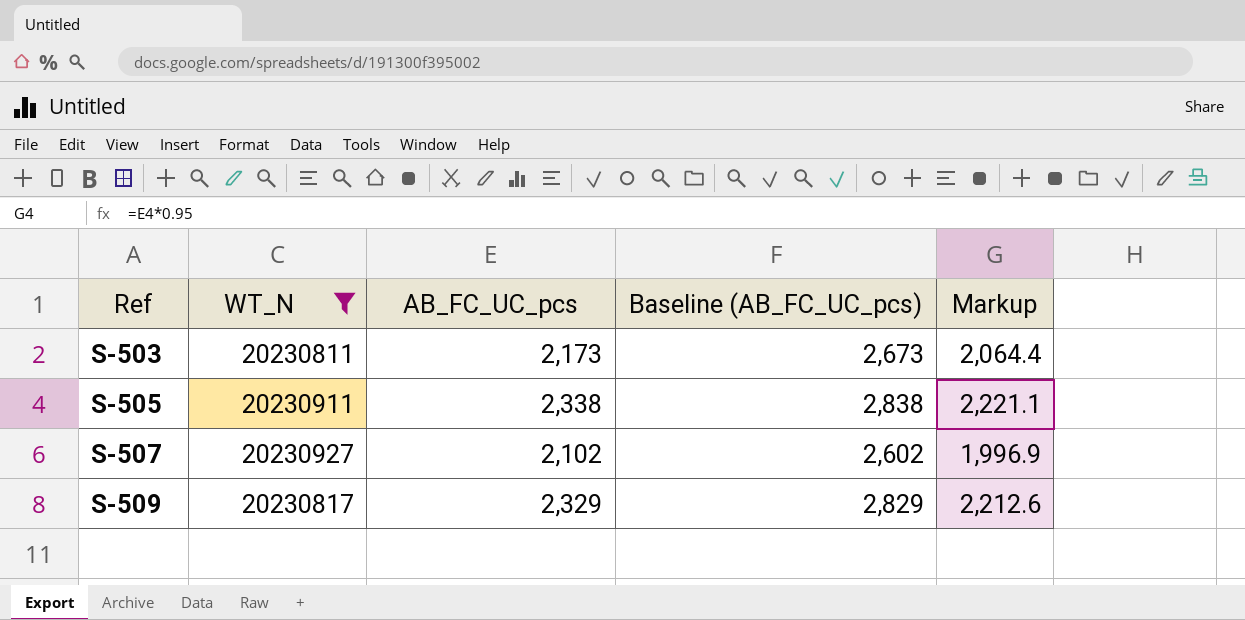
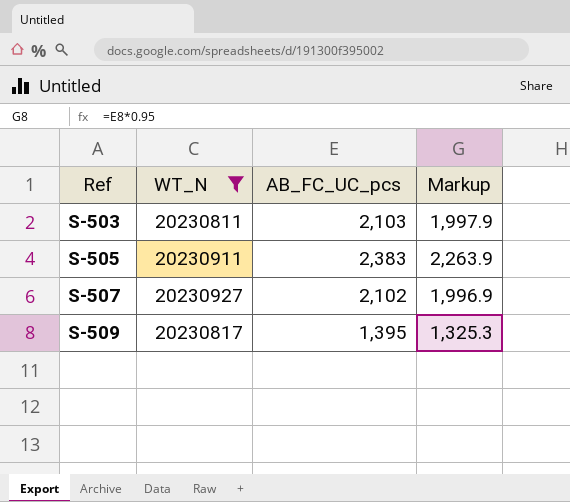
column Baseline (AB_FC_UC_pcs) | formula: [AB_FC_UC_pcs] + 500 -> none
S-503 | AB_FC_UC_pcs: 2,173 -> 2,103
S-503 | Markup: 2,064.4 -> 1,997.9
S-505 | AB_FC_UC_pcs: 2,338 -> 2,383
S-505 | Markup: 2,221.1 -> 2,263.9
S-509 | AB_FC_UC_pcs: 2,329 -> 1,395
S-509 | Markup: 2,212.6 -> 1,325.3

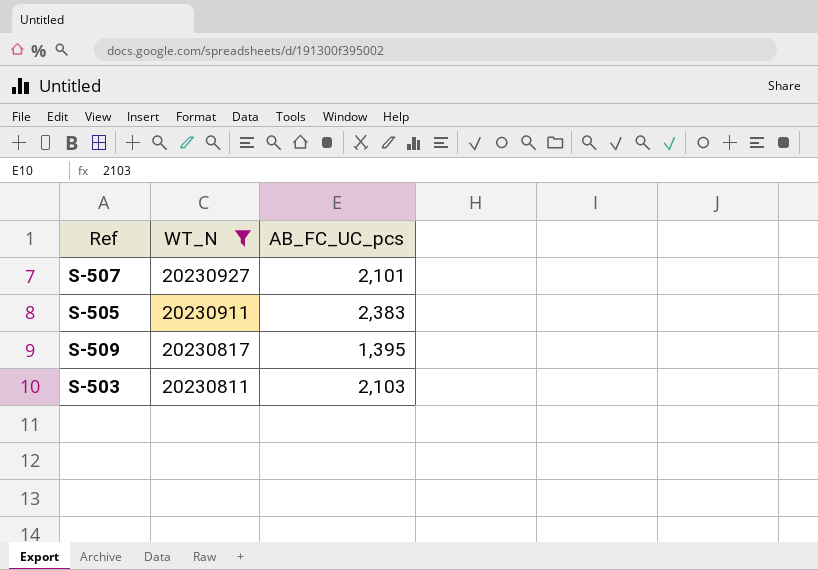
row order: Ref ascending -> WT_N descending
column Markup | formula: [AB_FC_UC_pcs] * 0.95 -> none
S-507 | AB_FC_UC_pcs: 2,102 -> 2,101

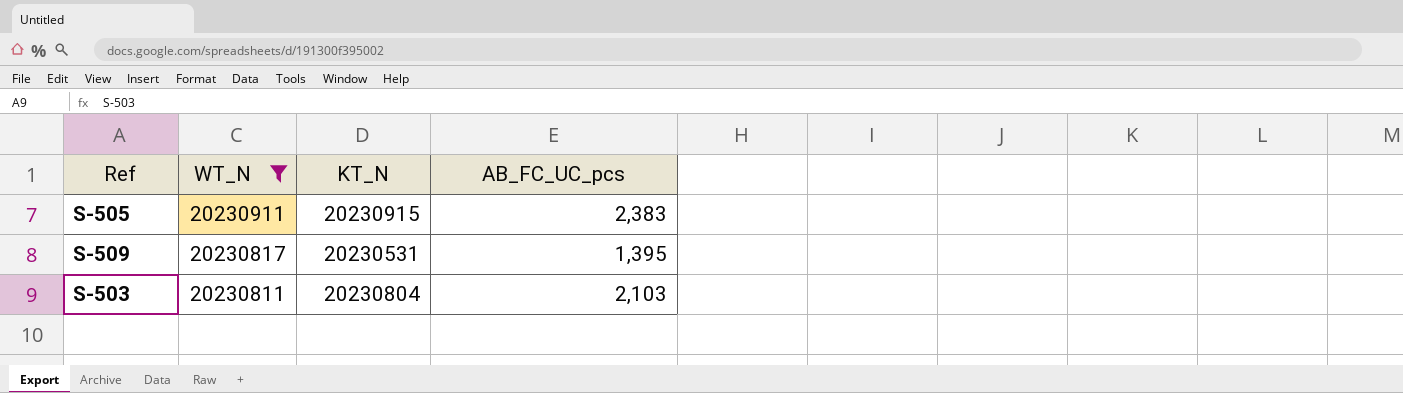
column KT_N | position: none -> 3
row S-507: 20230927 | 2,101 -> none

